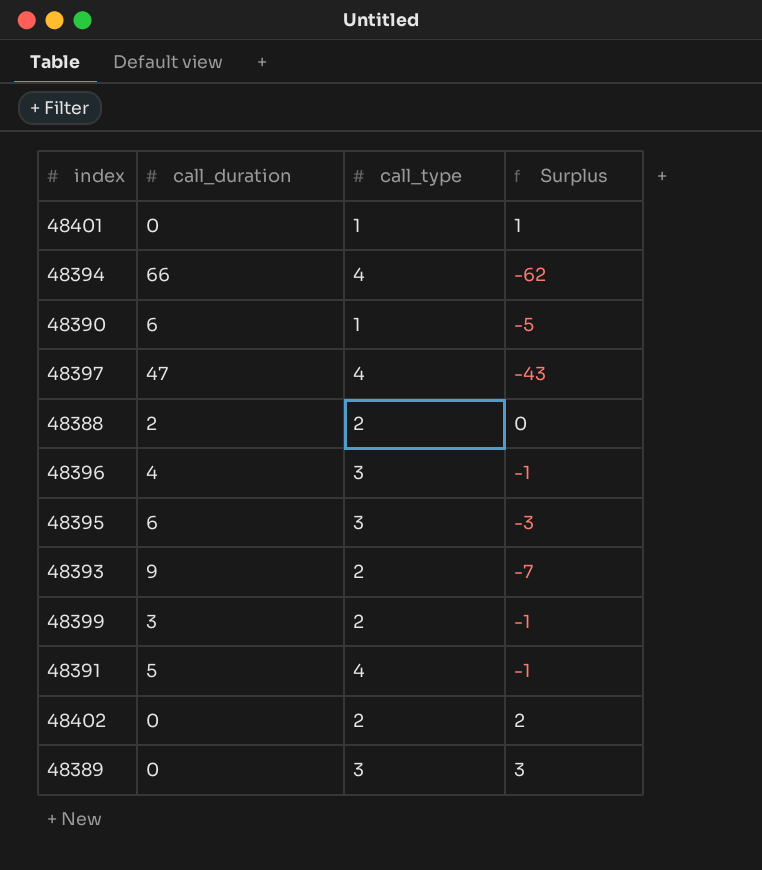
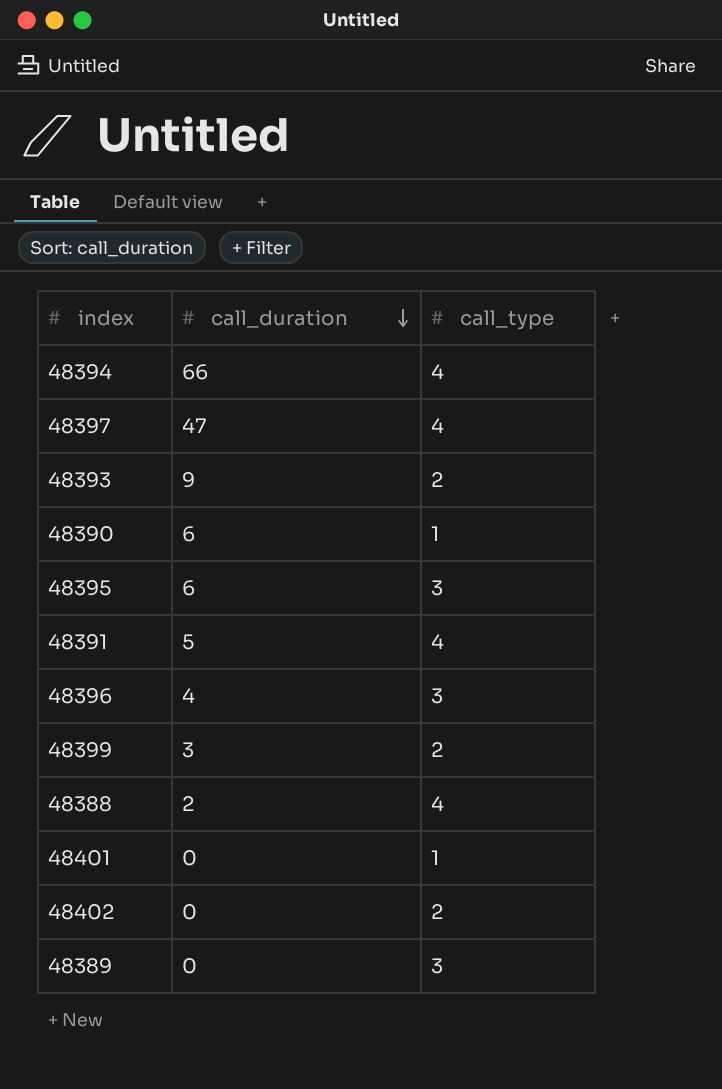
row order: none -> call_duration descending
column Surplus | formula: [call_type] - [call_duration] -> none
48388 | call_type: 2 -> 4

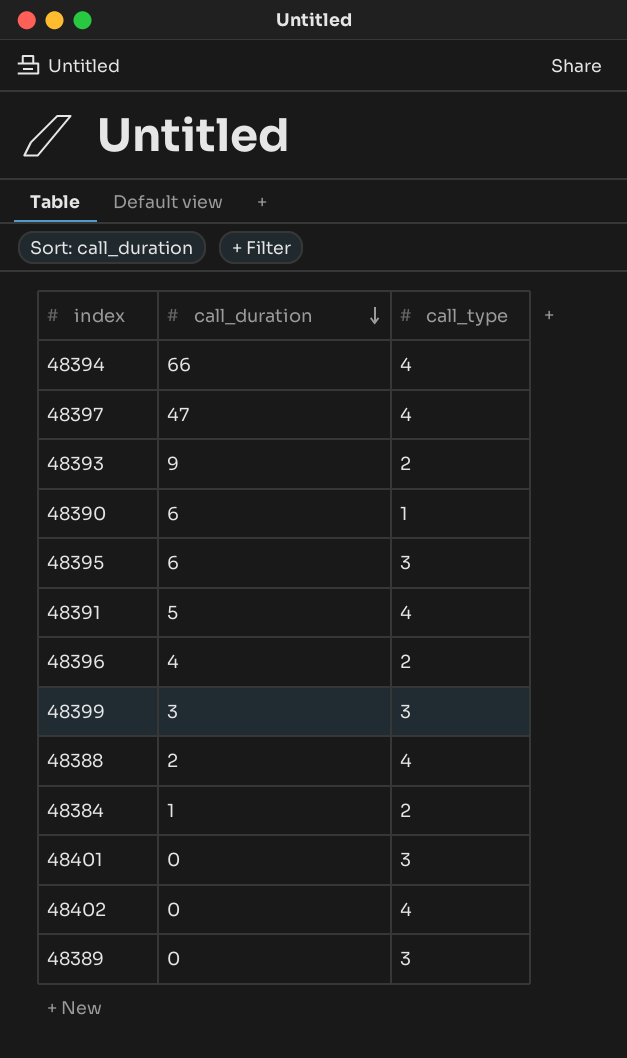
48396 | call_type: 3 -> 2
48399 | call_type: 2 -> 3
row 48384: none -> 1 | 2
48401 | call_type: 1 -> 3
48402 | call_type: 2 -> 4

